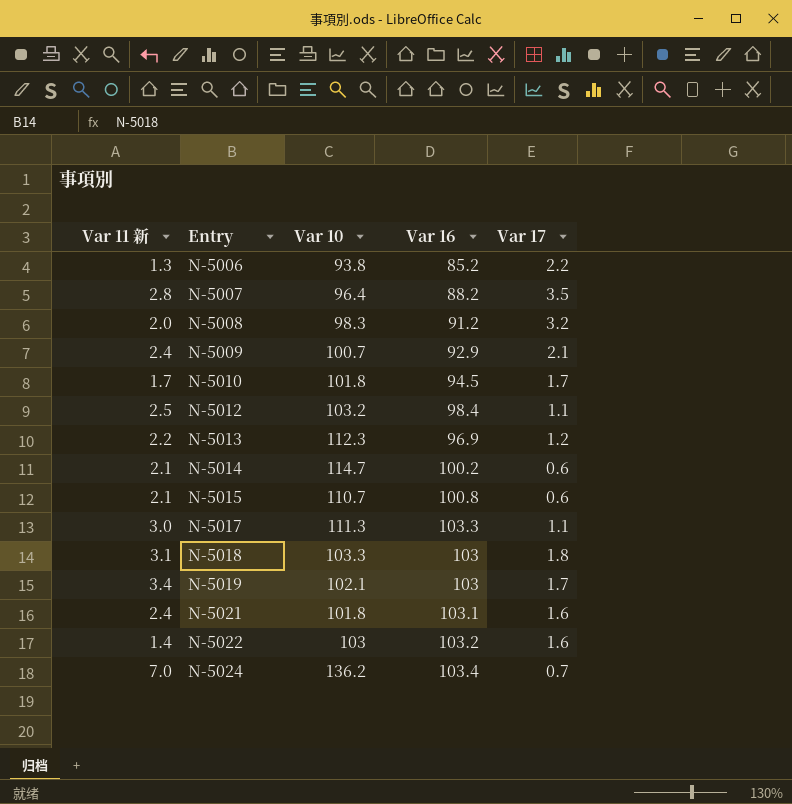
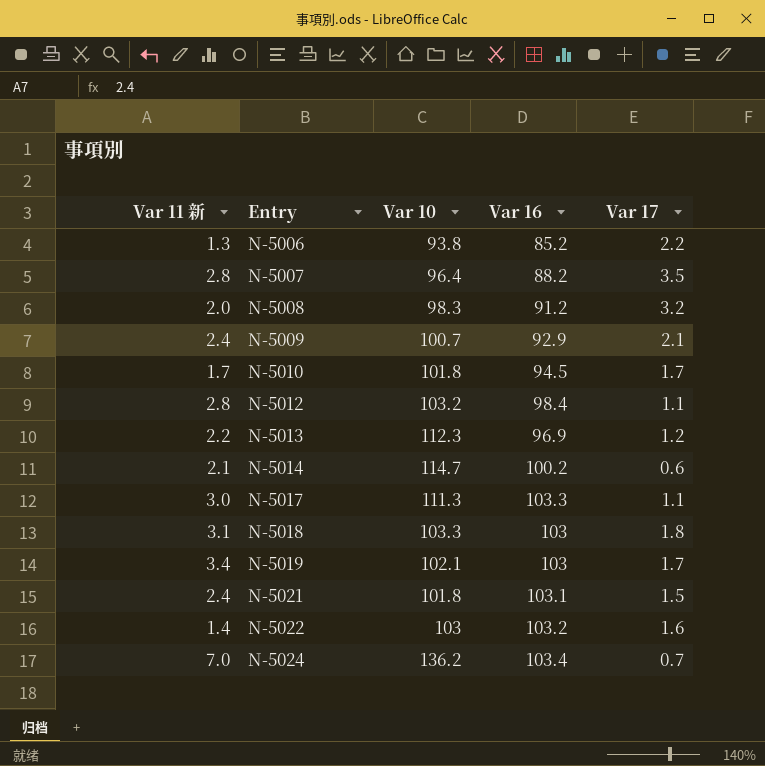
row N-5015: 2.1 | 110.7 | 100.8 | 0.6 -> none
N-5012 | Var 11 新: 2.5 -> 2.8
N-5021 | Var 17: 1.6 -> 1.5

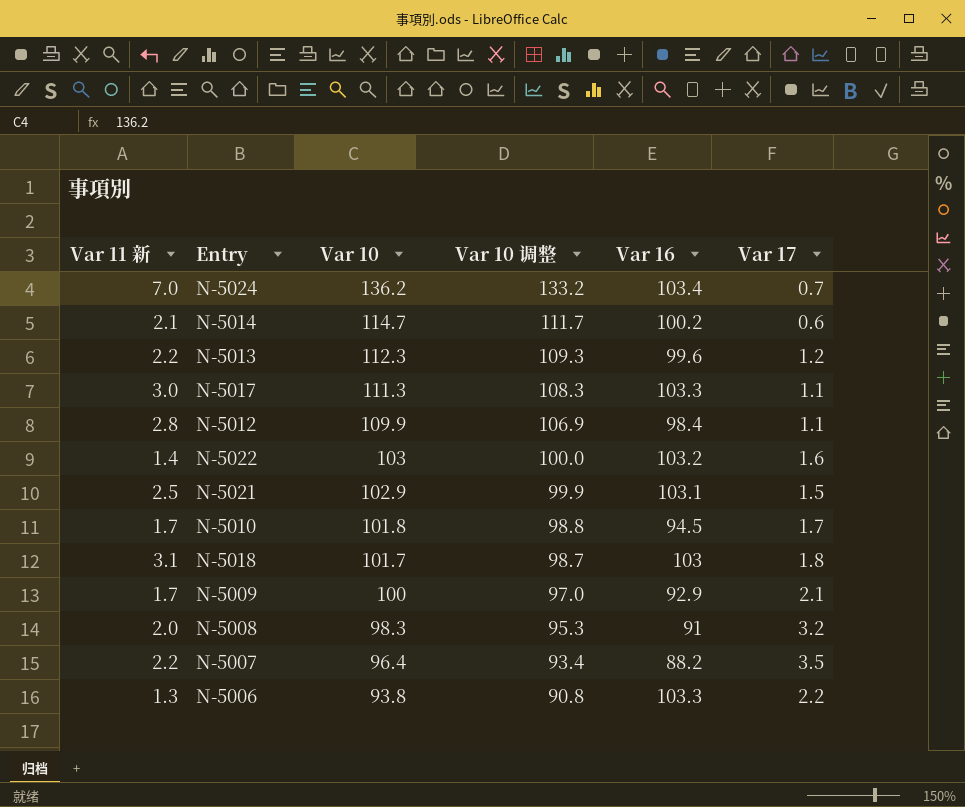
row order: Entry ascending -> Var 10 descending
column Var 10 调整 | formula: none -> [Var 10] - 3
row N-5019: 3.4 | 102.1 | 103 | 1.7 -> none
N-5013 | Var 16: 96.9 -> 99.6
N-5012 | Var 10: 103.2 -> 109.9
N-5021 | Var 11 新: 2.4 -> 2.5
N-5021 | Var 10: 101.8 -> 102.9
N-5018 | Var 10: 103.3 -> 101.7
N-5009 | Var 11 新: 2.4 -> 1.7
N-5009 | Var 10: 100.7 -> 100
N-5008 | Var 16: 91.2 -> 91
N-5007 | Var 11 新: 2.8 -> 2.2
N-5006 | Var 16: 85.2 -> 103.3

